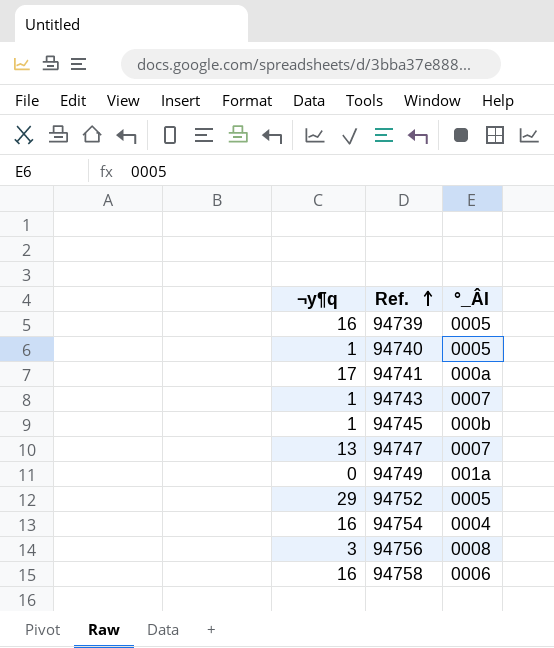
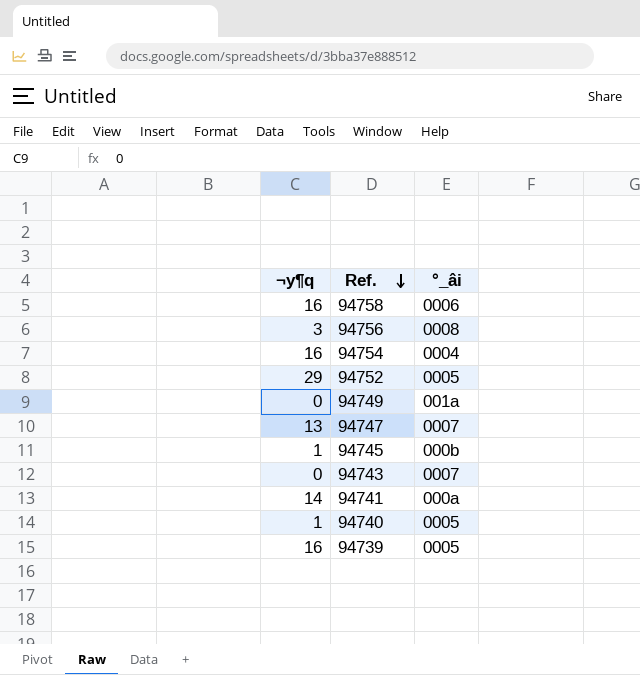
row order: Ref. ascending -> Ref. descending
column name: °_ÂI -> °_âi
94743 | ¬y¶q: 1 -> 0
94741 | ¬y¶q: 17 -> 14

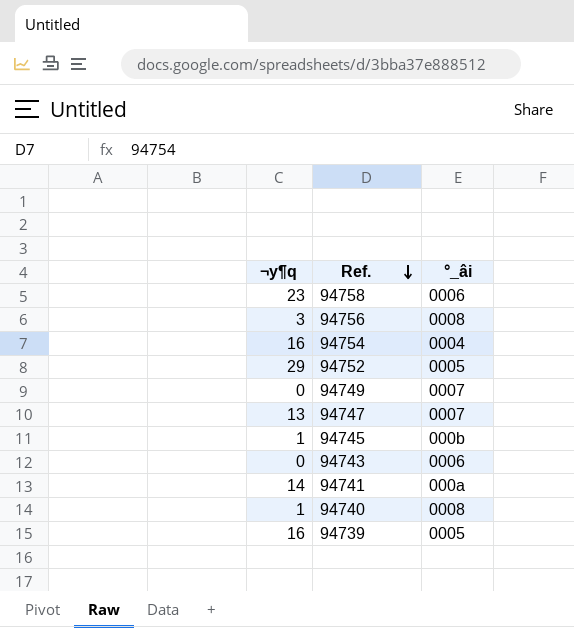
94758 | ¬y¶q: 16 -> 23
94749 | °_âi: 001a -> 0007
94743 | °_âi: 0007 -> 0006
94740 | °_âi: 0005 -> 0008

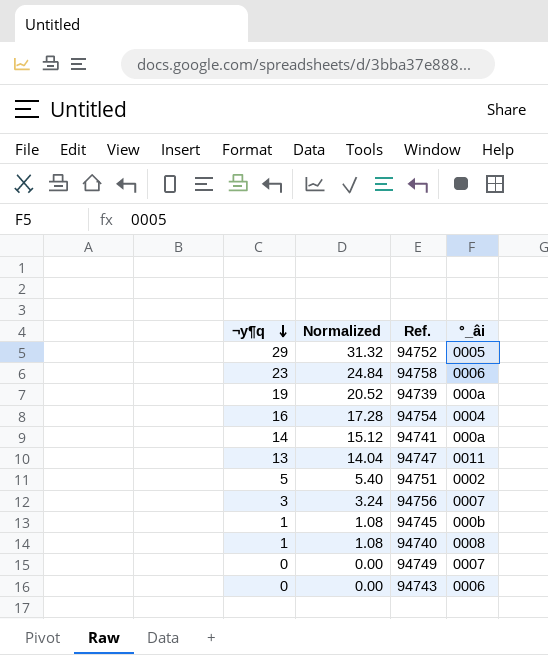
row order: Ref. descending -> ¬y¶q descending
column Normalized | formula: none -> [¬y¶q] * 1.08
94739 | ¬y¶q: 16 -> 19
94739 | °_âi: 0005 -> 000a
94747 | °_âi: 0007 -> 0011
row 94751: none -> 5 | 5.40 | 0002
94756 | °_âi: 0008 -> 0007

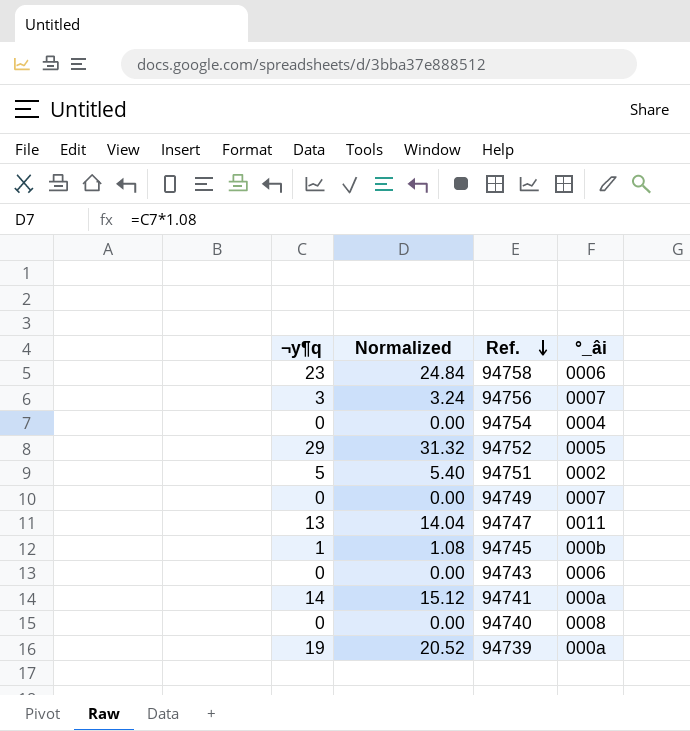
row order: ¬y¶q descending -> Ref. descending
94754 | ¬y¶q: 16 -> 0
94754 | Normalized: 17.28 -> 0.00
94740 | ¬y¶q: 1 -> 0
94740 | Normalized: 1.08 -> 0.00

